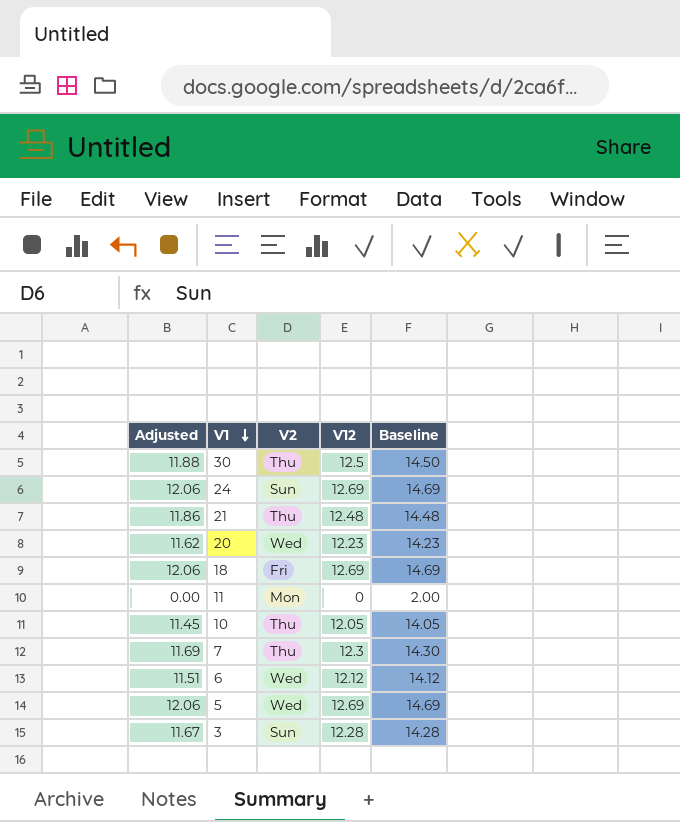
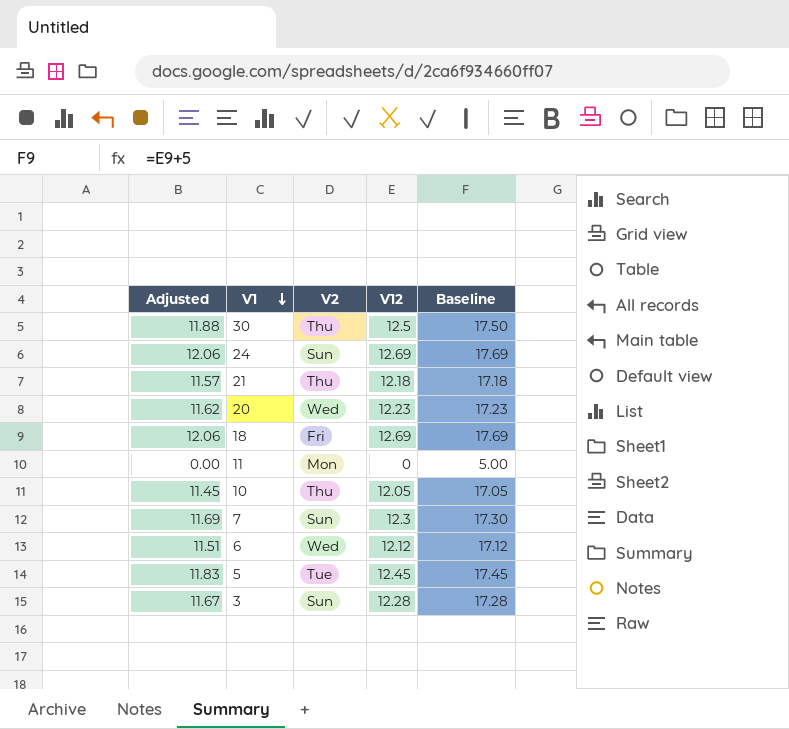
column Baseline | formula: [V12] + 2 -> [V12] + 5
21 | Adjusted: 11.86 -> 11.57
21 | V12: 12.48 -> 12.18
7 | V2: Thu -> Sun
5 | Adjusted: 12.06 -> 11.83
5 | V2: Wed -> Tue
5 | V12: 12.69 -> 12.45

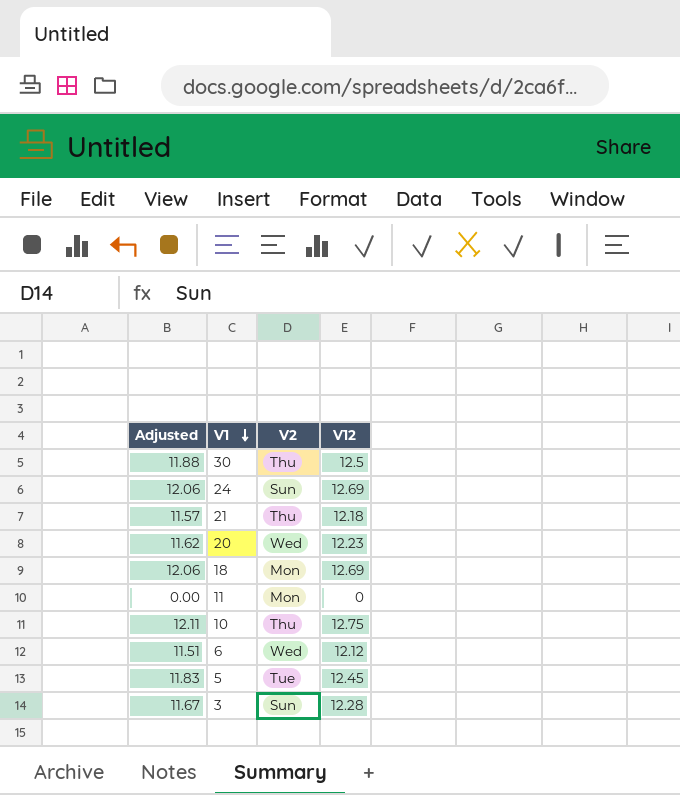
column Baseline | formula: [V12] + 5 -> none
row 7: 11.69 | Sun | 12.3 | 17.30 -> none
18 | V2: Fri -> Mon
10 | Adjusted: 11.45 -> 12.11
10 | V12: 12.05 -> 12.75

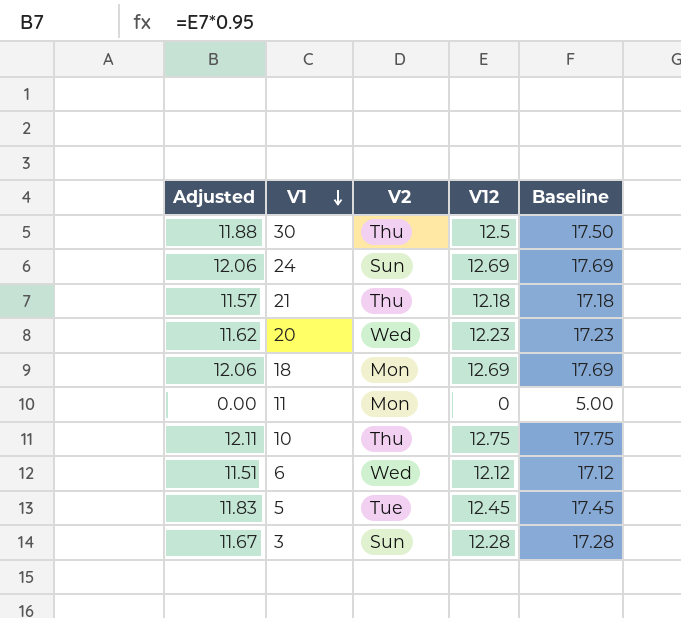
column Baseline | formula: none -> [V12] + 5

